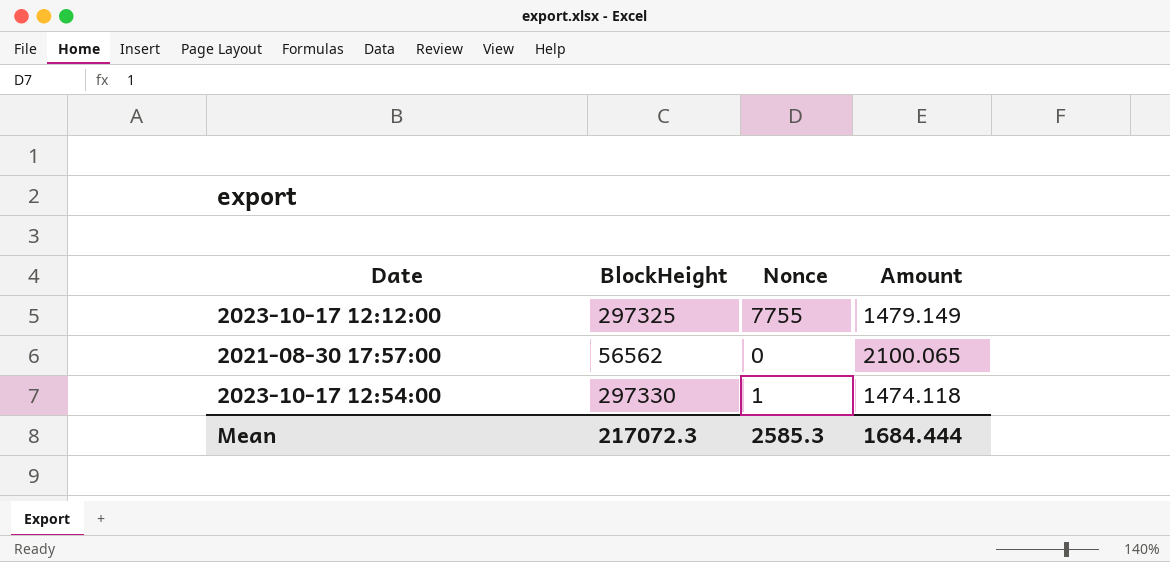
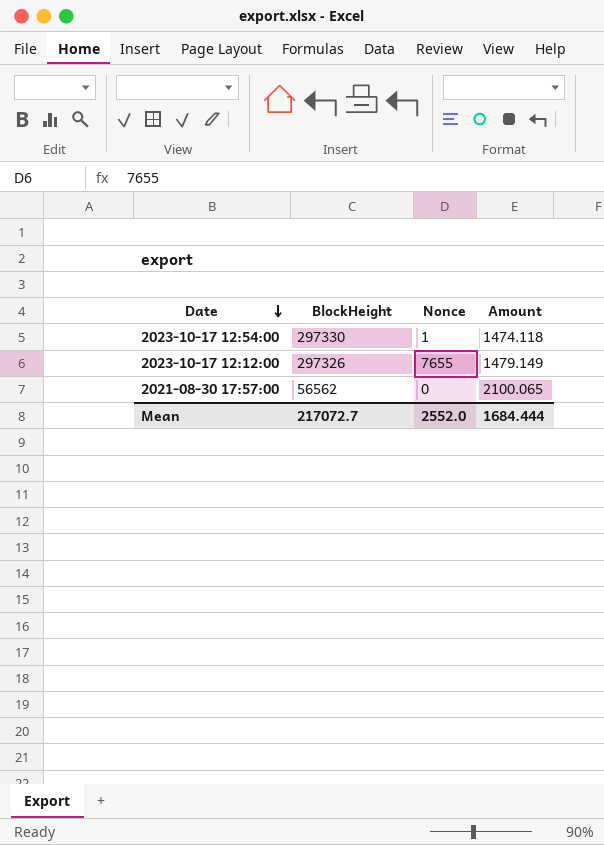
row order: none -> Date descending
2023-10-17 12:12:00 | BlockHeight: 297325 -> 297326
2023-10-17 12:12:00 | Nonce: 7755 -> 7655
Mean | BlockHeight: 217072.3 -> 217072.7
Mean | Nonce: 2585.3 -> 2552.0

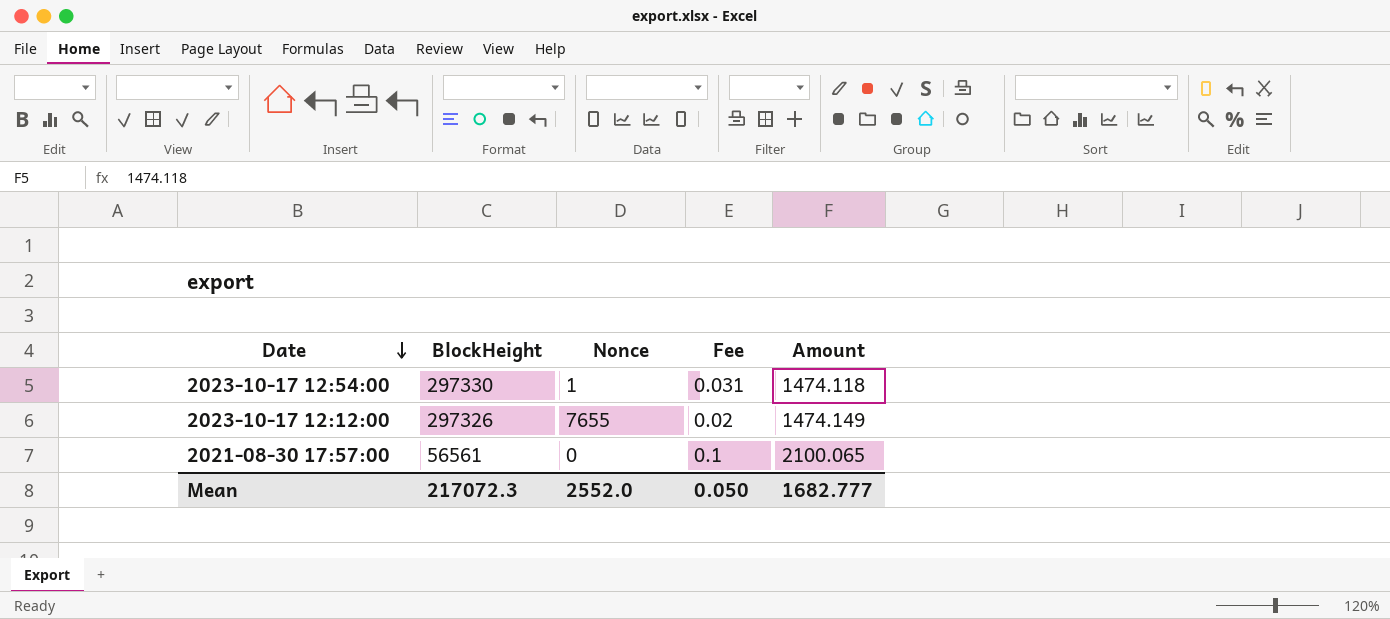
column Fee | position: none -> 4
2023-10-17 12:12:00 | Amount: 1479.149 -> 1474.149
2021-08-30 17:57:00 | BlockHeight: 56562 -> 56561
Mean | BlockHeight: 217072.7 -> 217072.3
Mean | Amount: 1684.444 -> 1682.777

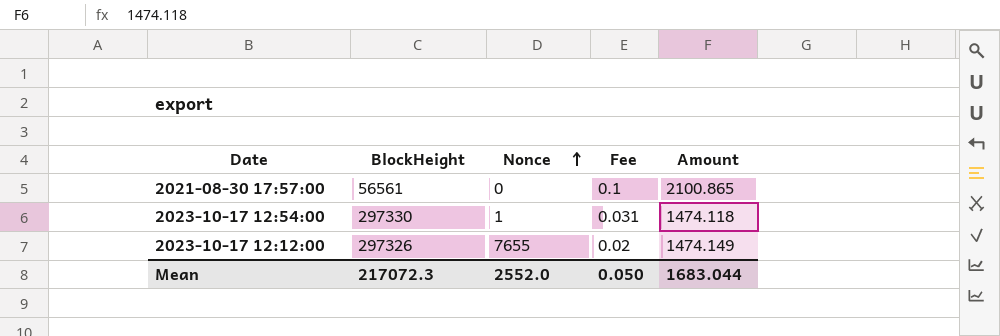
row order: Date descending -> Nonce ascending
2021-08-30 17:57:00 | Amount: 2100.065 -> 2100.865
Mean | Amount: 1682.777 -> 1683.044

